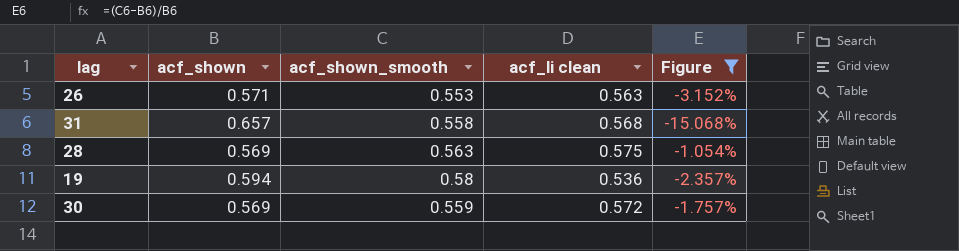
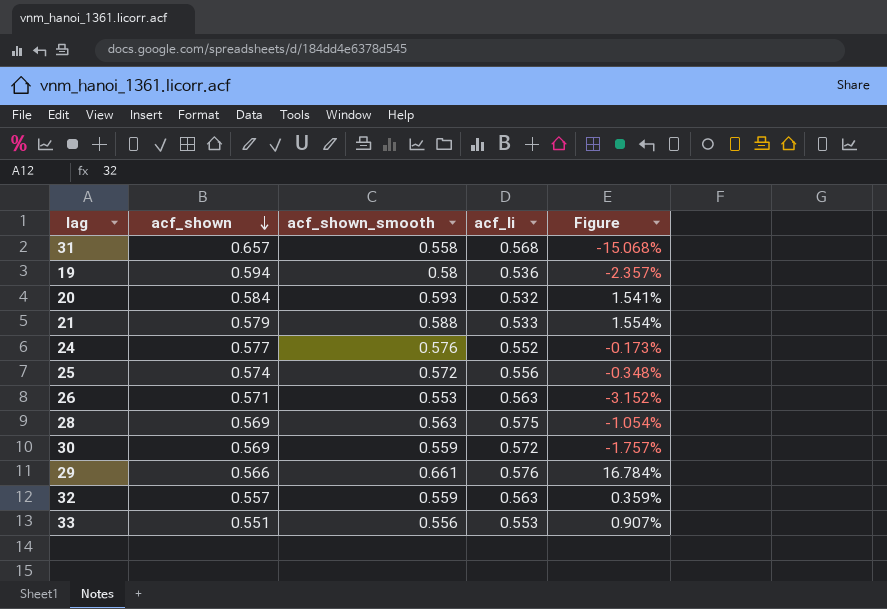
filter: Figure <= -1.054% -> none
row order: none -> acf_shown descending
column name: acf_li clean -> acf_li

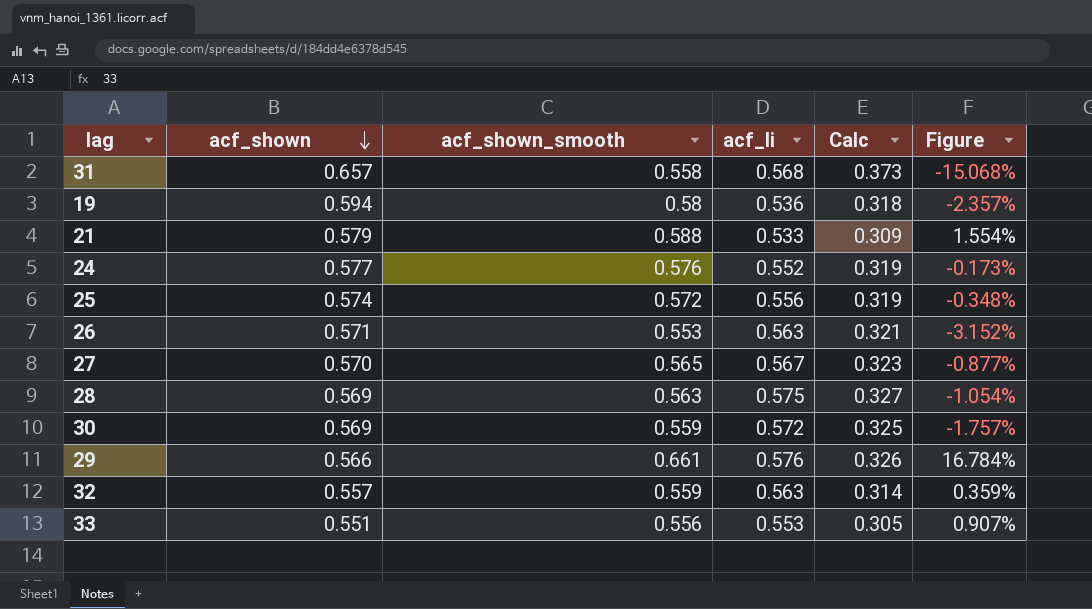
column Calc | formula: none -> [acf_shown] * [acf_li]
row 20: 0.584 | 0.593 | 0.532 | 1.541% -> none
row 27: none -> 0.570 | 0.565 | 0.567 | 0.323 | -0.877%

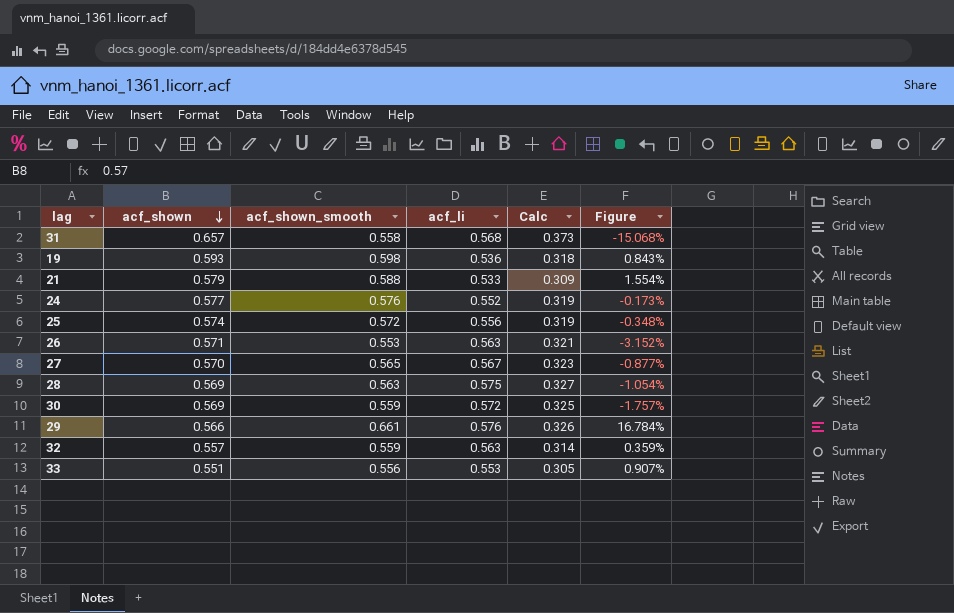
19 | acf_shown: 0.594 -> 0.593
19 | acf_shown_smooth: 0.58 -> 0.598
19 | Figure: -2.357% -> 0.843%

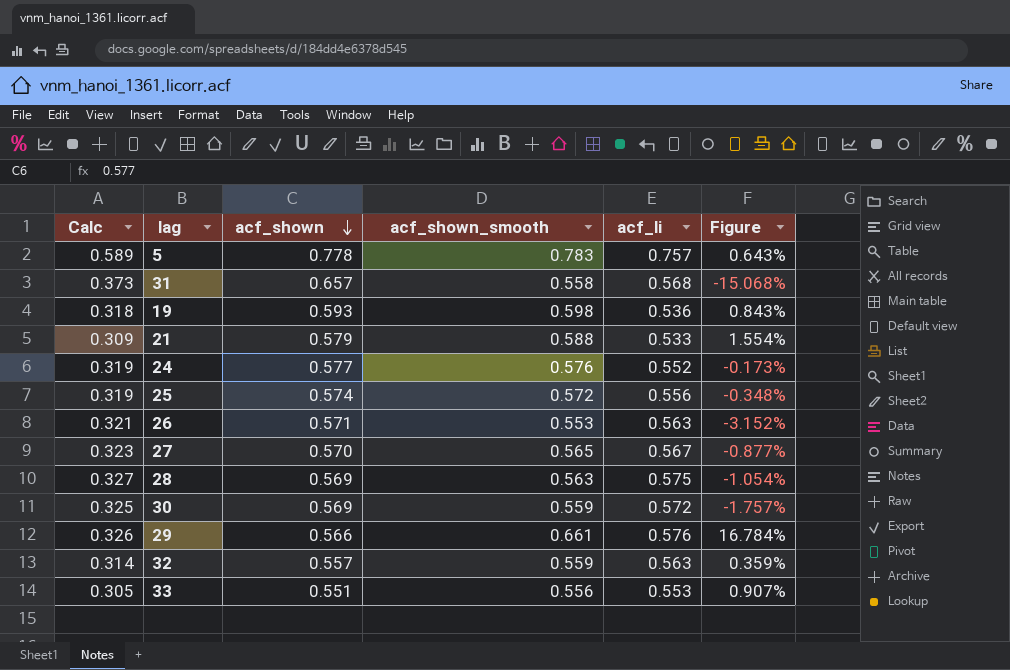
column Calc | position: 5 -> 1
row 5: none -> 0.589 | 0.778 | 0.783 | 0.757 | 0.643%

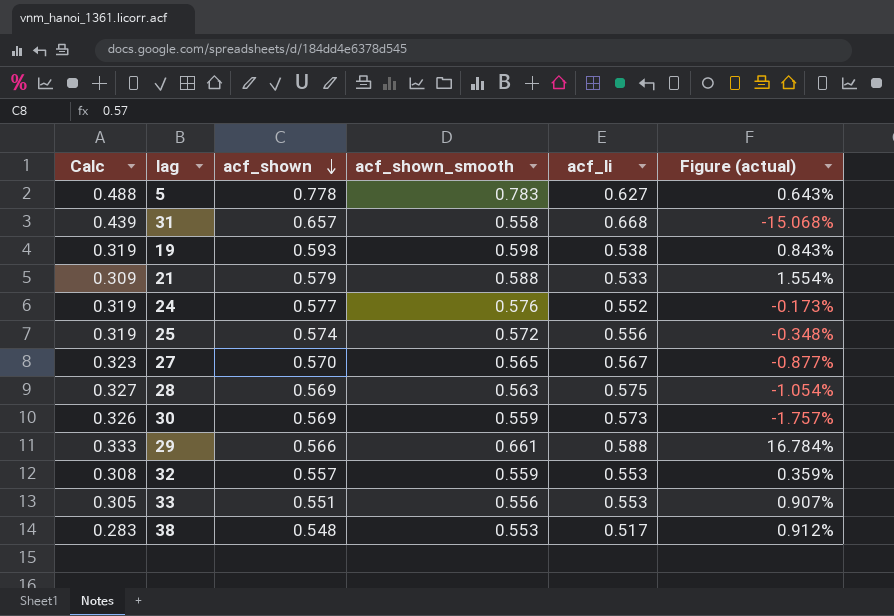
column name: Figure -> Figure (actual)
row 26: 0.321 | 0.571 | 0.553 | 0.563 | -3.152% -> none
5 | Calc: 0.589 -> 0.488
5 | acf_li: 0.757 -> 0.627
31 | Calc: 0.373 -> 0.439
31 | acf_li: 0.568 -> 0.668
19 | Calc: 0.318 -> 0.319
19 | acf_li: 0.536 -> 0.538
30 | Calc: 0.325 -> 0.326
30 | acf_li: 0.572 -> 0.573
29 | Calc: 0.326 -> 0.333
29 | acf_li: 0.576 -> 0.588
32 | Calc: 0.314 -> 0.308
32 | acf_li: 0.563 -> 0.553
row 38: none -> 0.283 | 0.548 | 0.553 | 0.517 | 0.912%

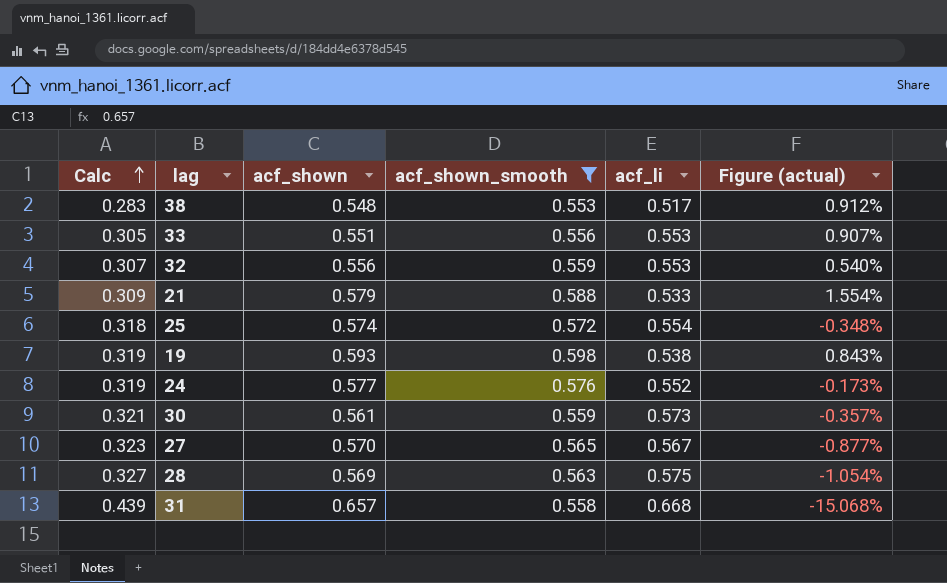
filter: none -> acf_shown_smooth <= 0.598
row order: acf_shown descending -> Calc ascending
32 | Calc: 0.308 -> 0.307
32 | acf_shown: 0.557 -> 0.556
32 | Figure (actual): 0.359% -> 0.540%
25 | Calc: 0.319 -> 0.318
25 | acf_li: 0.556 -> 0.554
30 | Calc: 0.326 -> 0.321
30 | acf_shown: 0.569 -> 0.561
30 | Figure (actual): -1.757% -> -0.357%

